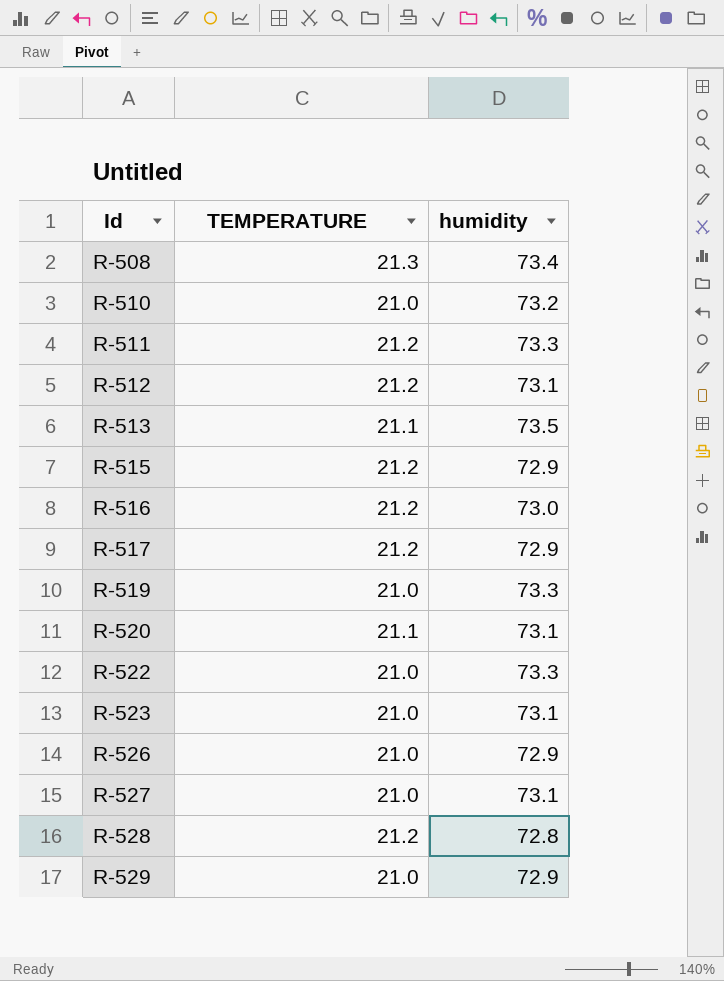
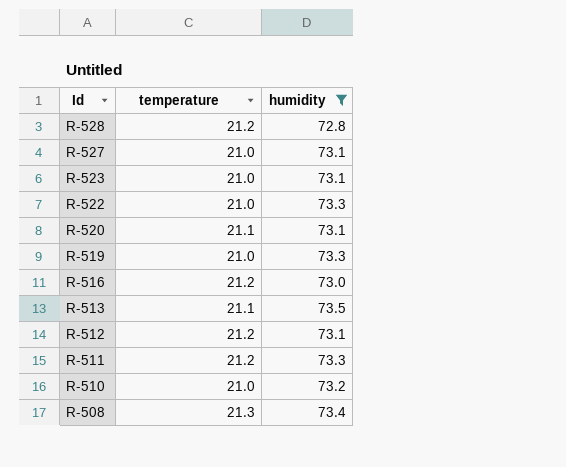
filter: none -> humidity != 72.9
row order: Id ascending -> Id descending
column name: TEMPERATURE -> temperature

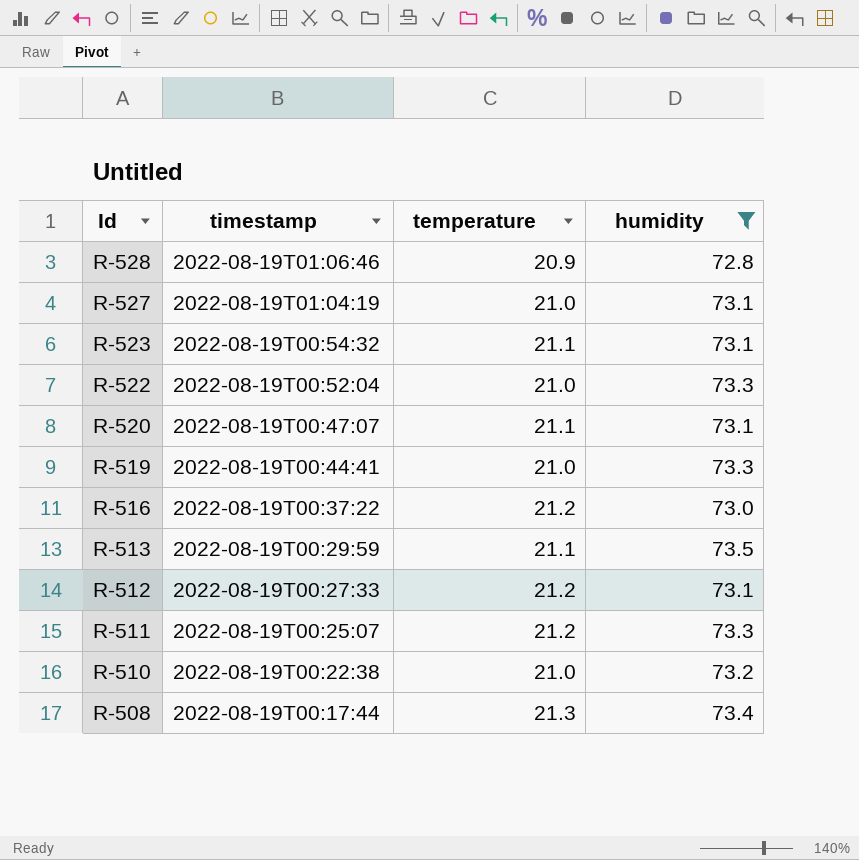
column timestamp | position: none -> 2
R-528 | temperature: 21.2 -> 20.9
R-523 | temperature: 21.0 -> 21.1

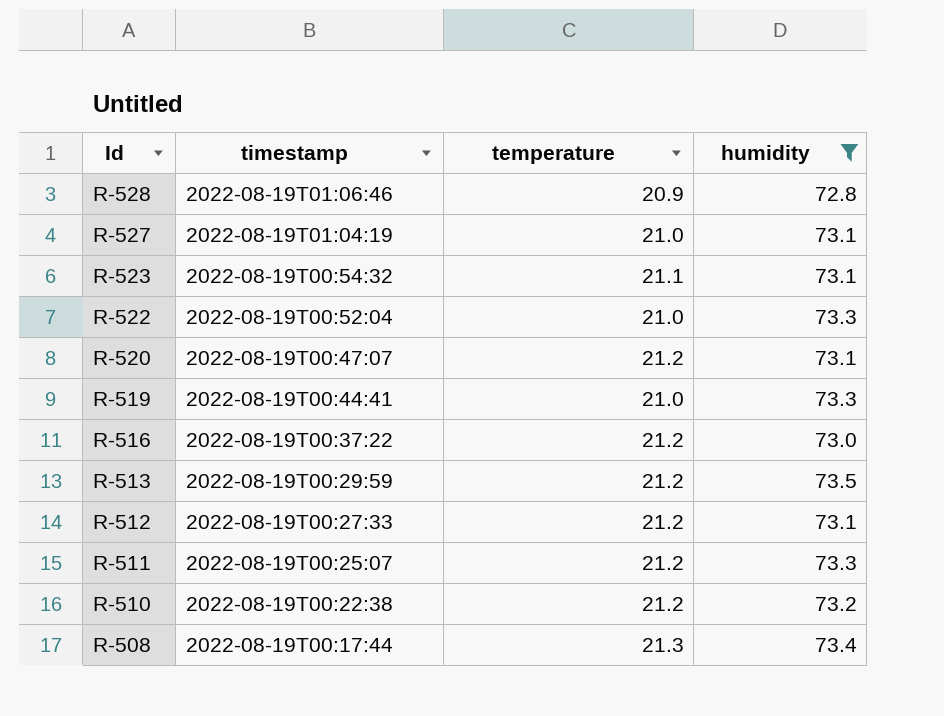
R-520 | temperature: 21.1 -> 21.2
R-513 | temperature: 21.1 -> 21.2
R-510 | temperature: 21.0 -> 21.2

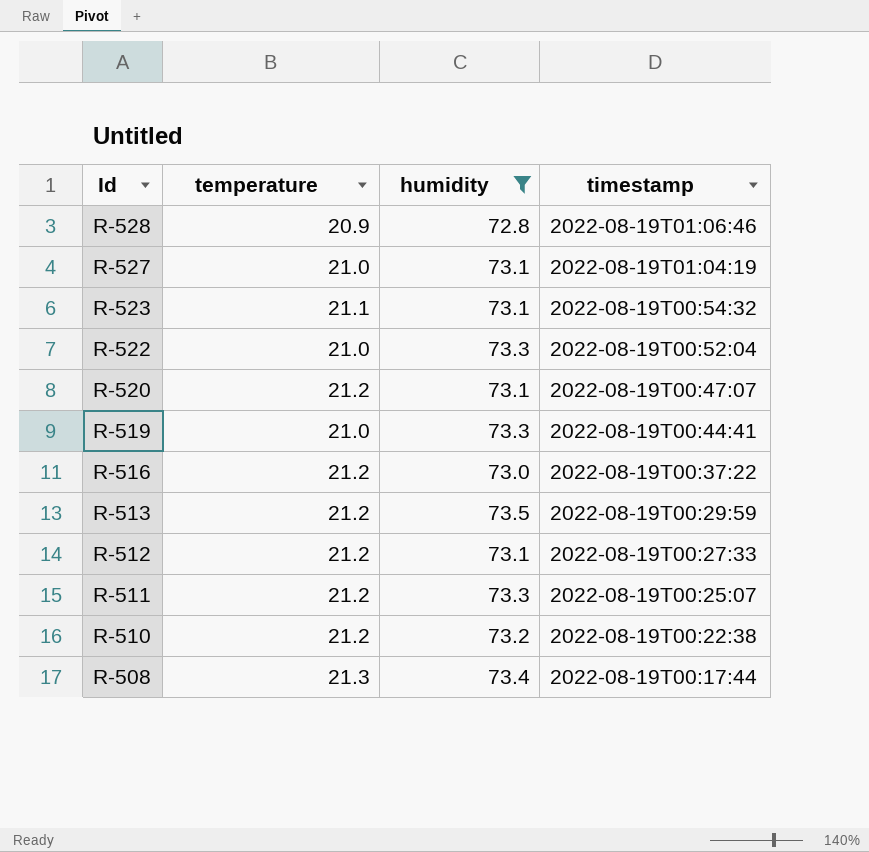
column timestamp | position: 2 -> 4

